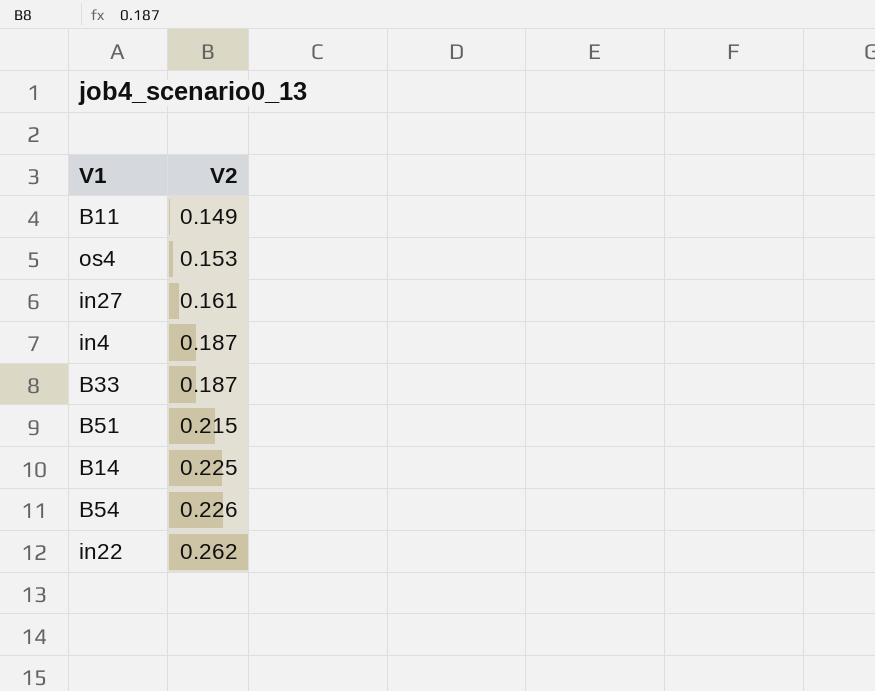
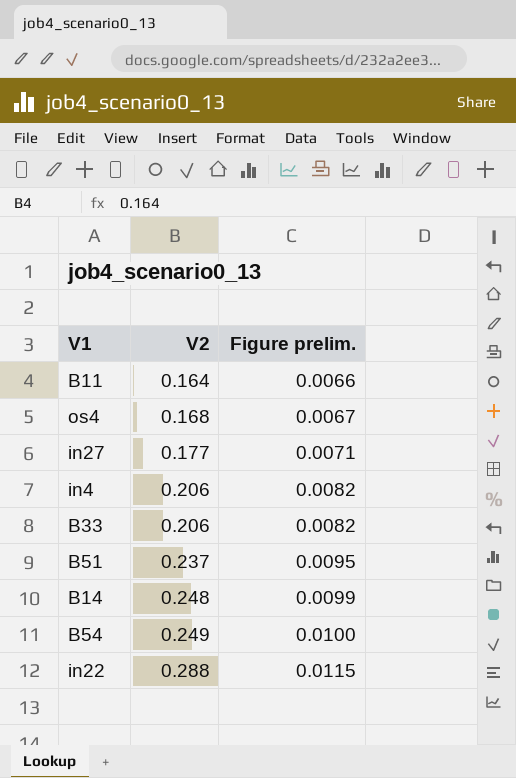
column Figure prelim. | formula: none -> [V2] * 0.04
B11 | V2: 0.149 -> 0.164
os4 | V2: 0.153 -> 0.168
in27 | V2: 0.161 -> 0.177
in4 | V2: 0.187 -> 0.206
B33 | V2: 0.187 -> 0.206
B51 | V2: 0.215 -> 0.237
B14 | V2: 0.225 -> 0.248
B54 | V2: 0.226 -> 0.249
in22 | V2: 0.262 -> 0.288

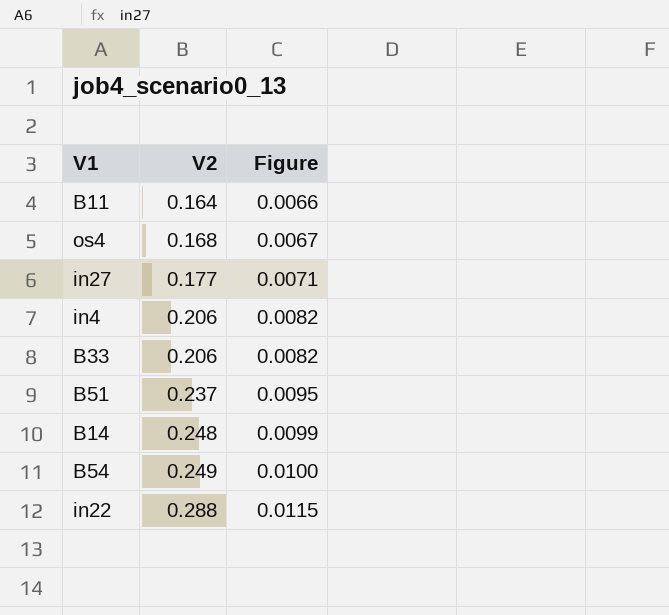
column name: Figure prelim. -> Figure

